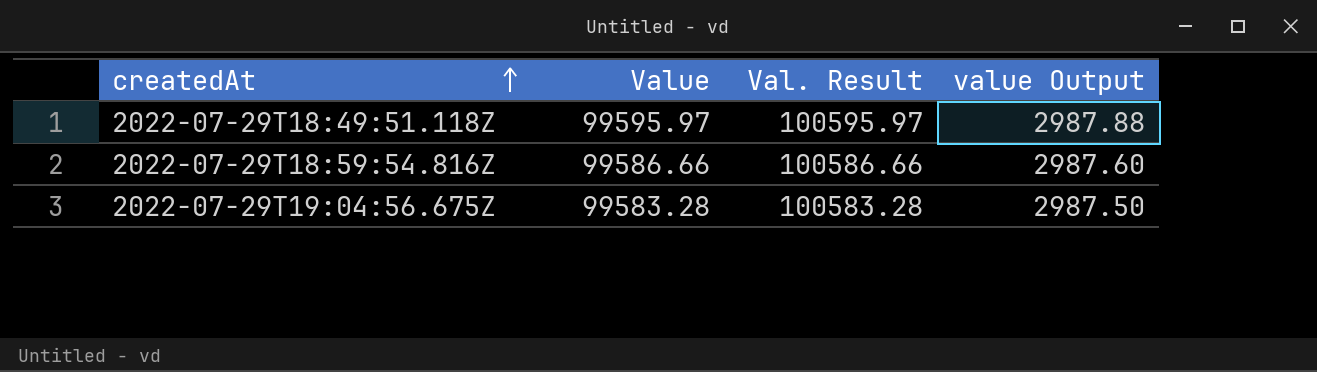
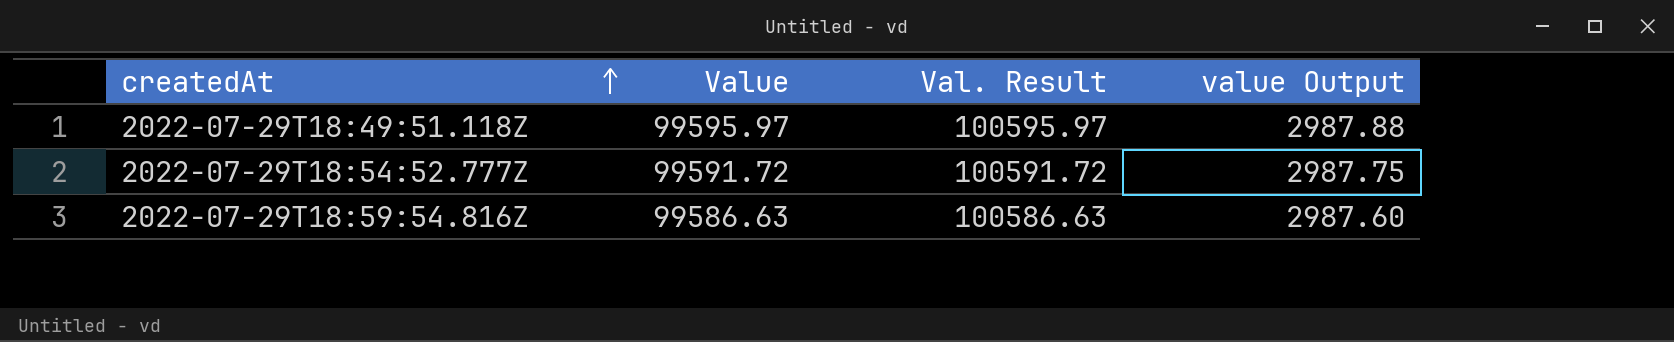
row 2022-07-29T19:04:56.675Z: 99583.28 | 100583.28 | 2987.50 -> none
row 2022-07-29T18:54:52.777Z: none -> 99591.72 | 100591.72 | 2987.75
2022-07-29T18:59:54.816Z | Value: 99586.66 -> 99586.63
2022-07-29T18:59:54.816Z | Val. Result: 100586.66 -> 100586.63

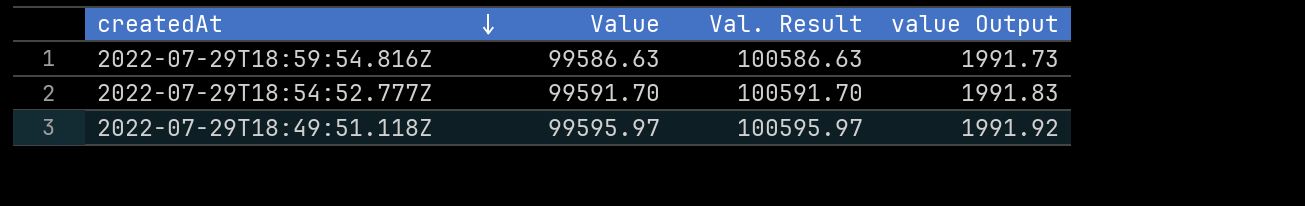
row order: createdAt ascending -> createdAt descending
column value Output | formula: [Value] * 0.03 -> [Value] * 0.02
2022-07-29T18:54:52.777Z | Value: 99591.72 -> 99591.70
2022-07-29T18:54:52.777Z | Val. Result: 100591.72 -> 100591.70

